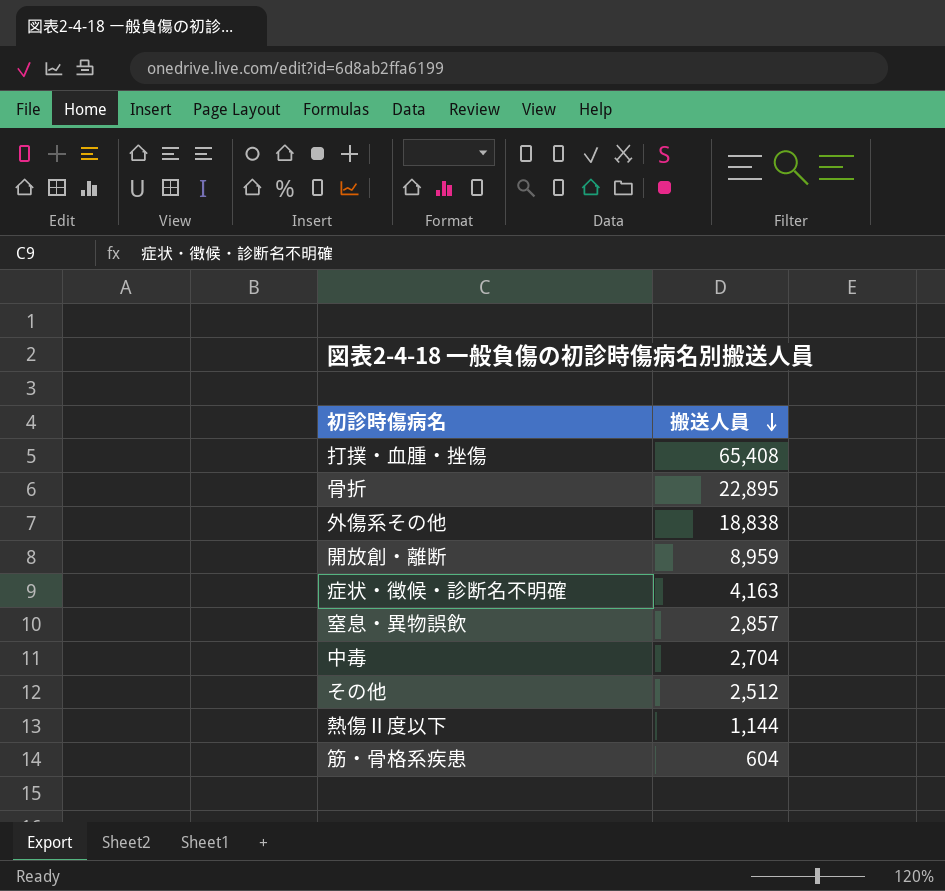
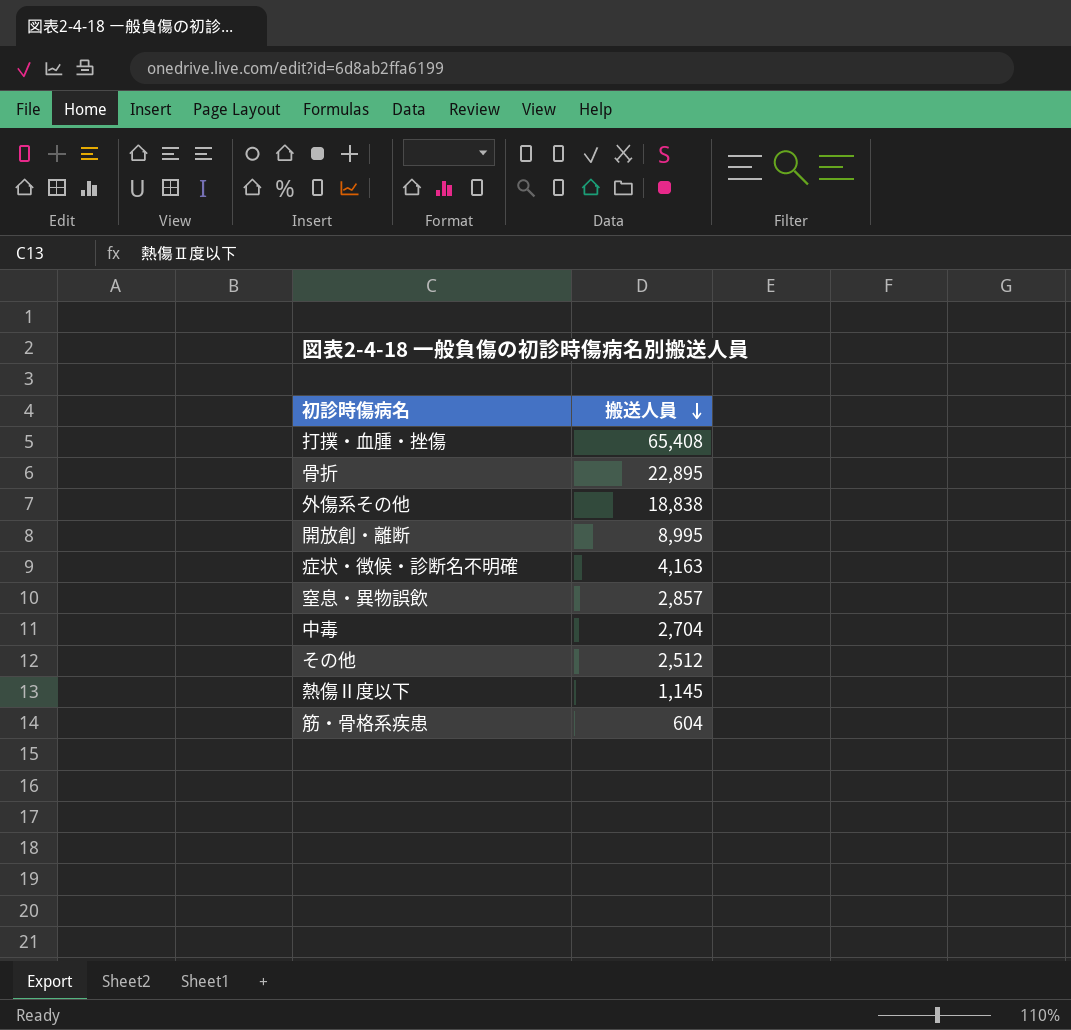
開放創・離断 | 搬送人員: 8,959 -> 8,995
熱傷Ⅱ度以下 | 搬送人員: 1,144 -> 1,145

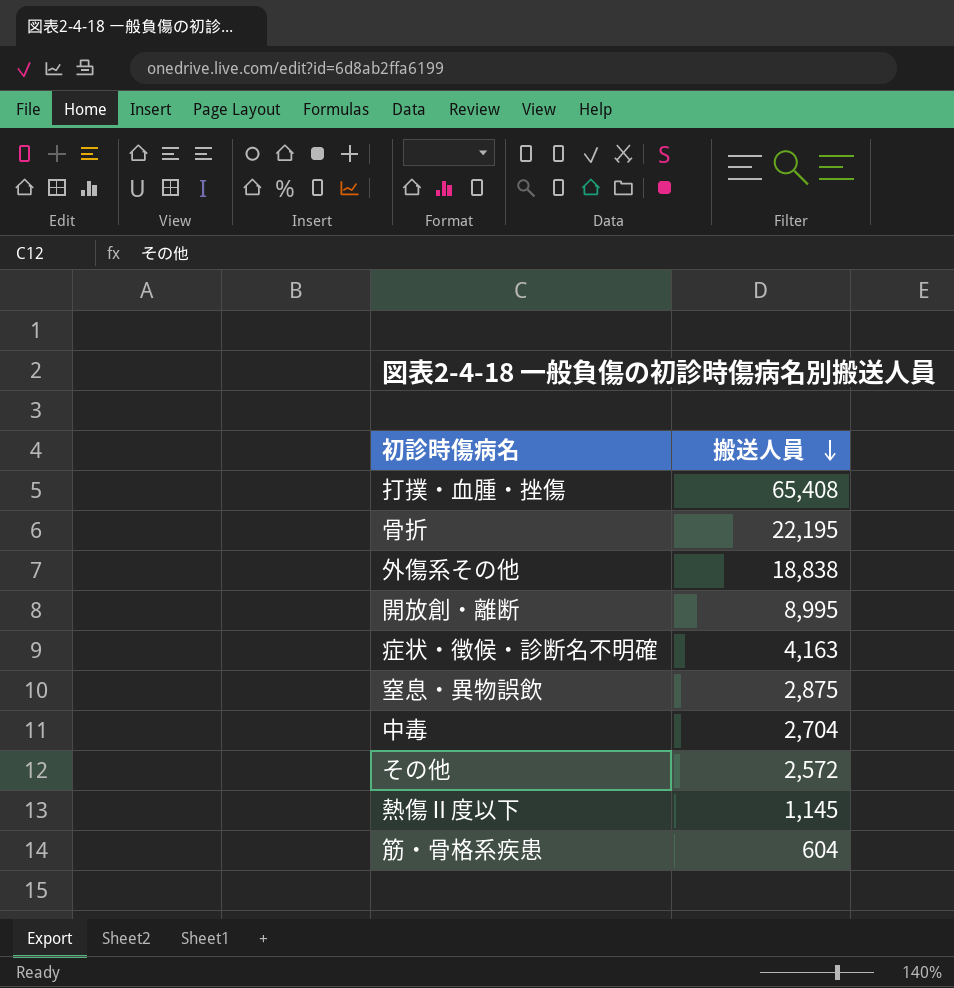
骨折 | 搬送人員: 22,895 -> 22,195
窒息・異物誤飲 | 搬送人員: 2,857 -> 2,875
その他 | 搬送人員: 2,512 -> 2,572

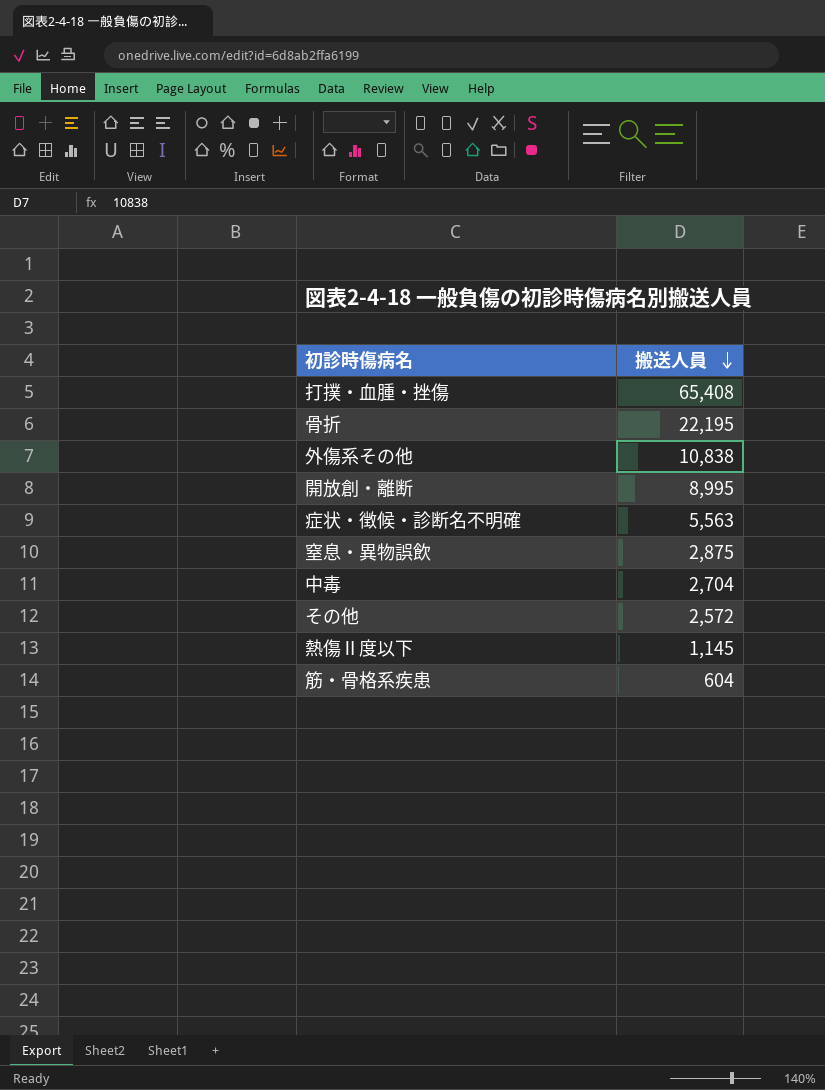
外傷系その他 | 搬送人員: 18,838 -> 10,838
症状・徴候・診断名不明確 | 搬送人員: 4,163 -> 5,563

